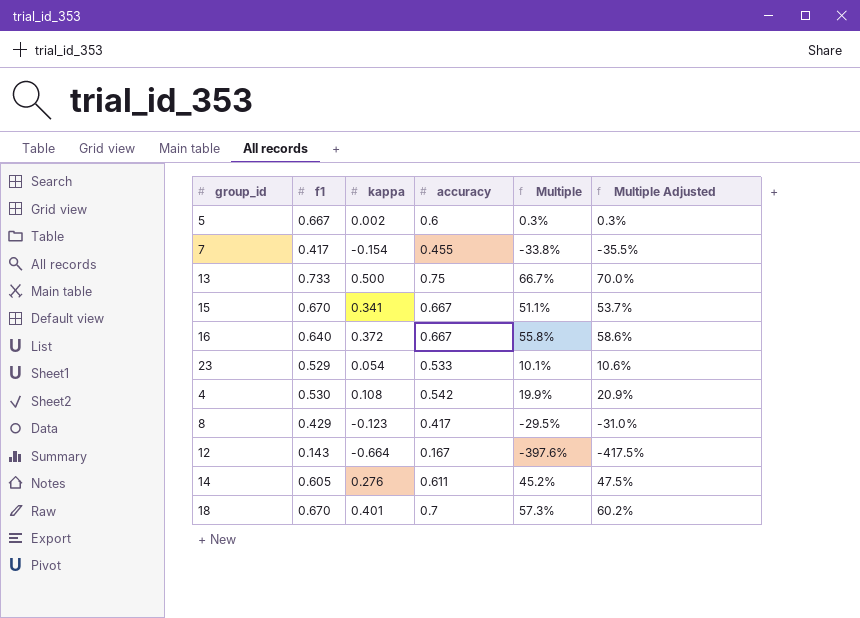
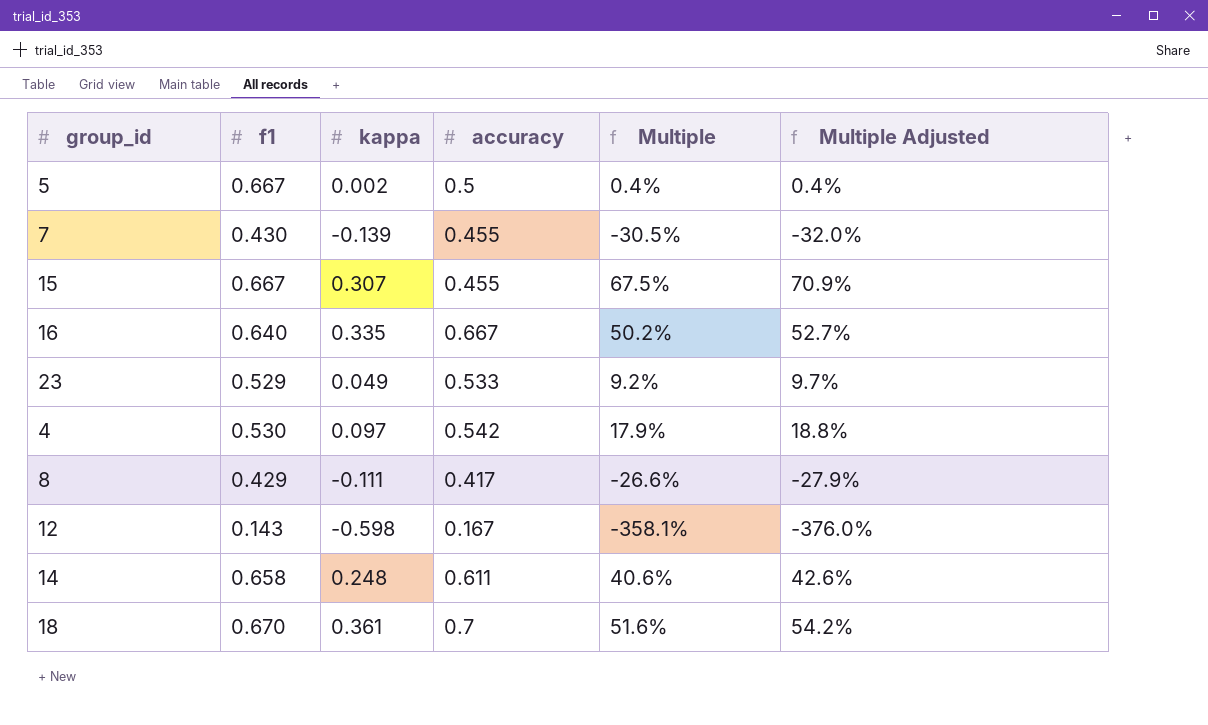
row 13: 0.733 | 0.500 | 0.75 | 66.7% | 70.0% -> none
5 | accuracy: 0.6 -> 0.5
5 | Multiple: 0.3% -> 0.4%
5 | Multiple Adjusted: 0.3% -> 0.4%
7 | f1: 0.417 -> 0.430
7 | kappa: -0.154 -> -0.139
7 | Multiple: -33.8% -> -30.5%
7 | Multiple Adjusted: -35.5% -> -32.0%
15 | f1: 0.670 -> 0.667
15 | kappa: 0.341 -> 0.307
15 | accuracy: 0.667 -> 0.455
15 | Multiple: 51.1% -> 67.5%
15 | Multiple Adjusted: 53.7% -> 70.9%
16 | kappa: 0.372 -> 0.335
16 | Multiple: 55.8% -> 50.2%
16 | Multiple Adjusted: 58.6% -> 52.7%
23 | kappa: 0.054 -> 0.049
23 | Multiple: 10.1% -> 9.2%
23 | Multiple Adjusted: 10.6% -> 9.7%
4 | kappa: 0.108 -> 0.097
4 | Multiple: 19.9% -> 17.9%
4 | Multiple Adjusted: 20.9% -> 18.8%
8 | kappa: -0.123 -> -0.111
8 | Multiple: -29.5% -> -26.6%
8 | Multiple Adjusted: -31.0% -> -27.9%
12 | kappa: -0.664 -> -0.598
12 | Multiple: -397.6% -> -358.1%
12 | Multiple Adjusted: -417.5% -> -376.0%
14 | f1: 0.605 -> 0.658
14 | kappa: 0.276 -> 0.248
14 | Multiple: 45.2% -> 40.6%
14 | Multiple Adjusted: 47.5% -> 42.6%
18 | kappa: 0.401 -> 0.361
18 | Multiple: 57.3% -> 51.6%
18 | Multiple Adjusted: 60.2% -> 54.2%

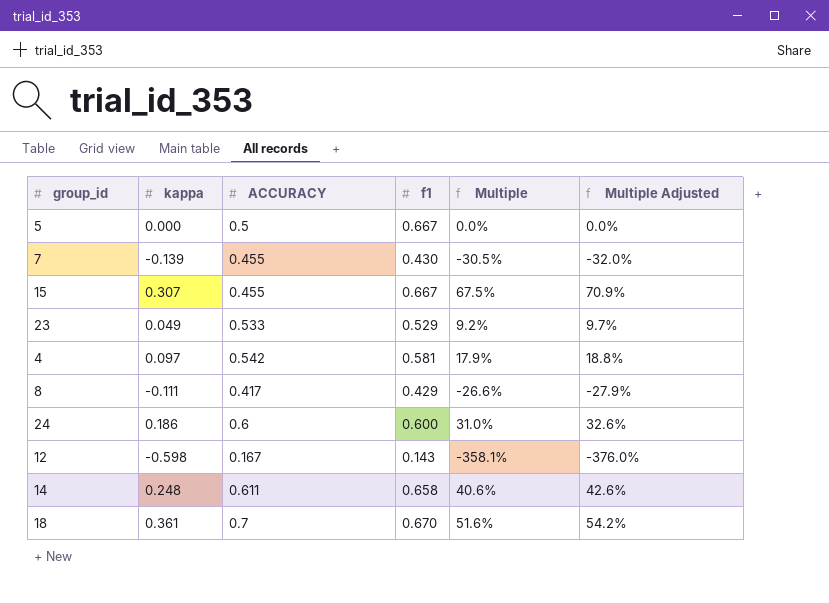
column name: accuracy -> ACCURACY
column f1 | position: 2 -> 4
row 16: 0.640 | 0.335 | 0.667 | 50.2% | 52.7% -> none
5 | kappa: 0.002 -> 0.000
5 | Multiple: 0.4% -> 0.0%
5 | Multiple Adjusted: 0.4% -> 0.0%
4 | f1: 0.530 -> 0.581
row 24: none -> 0.186 | 0.6 | 0.600 | 31.0% | 32.6%

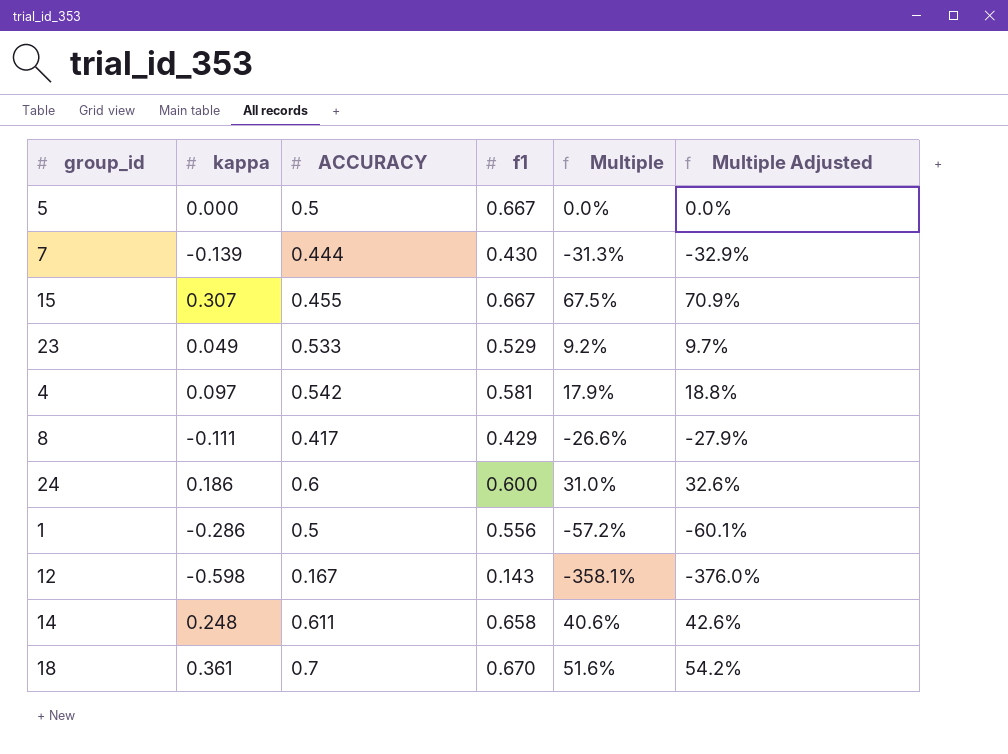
7 | ACCURACY: 0.455 -> 0.444
7 | Multiple: -30.5% -> -31.3%
7 | Multiple Adjusted: -32.0% -> -32.9%
row 1: none -> -0.286 | 0.5 | 0.556 | -57.2% | -60.1%

